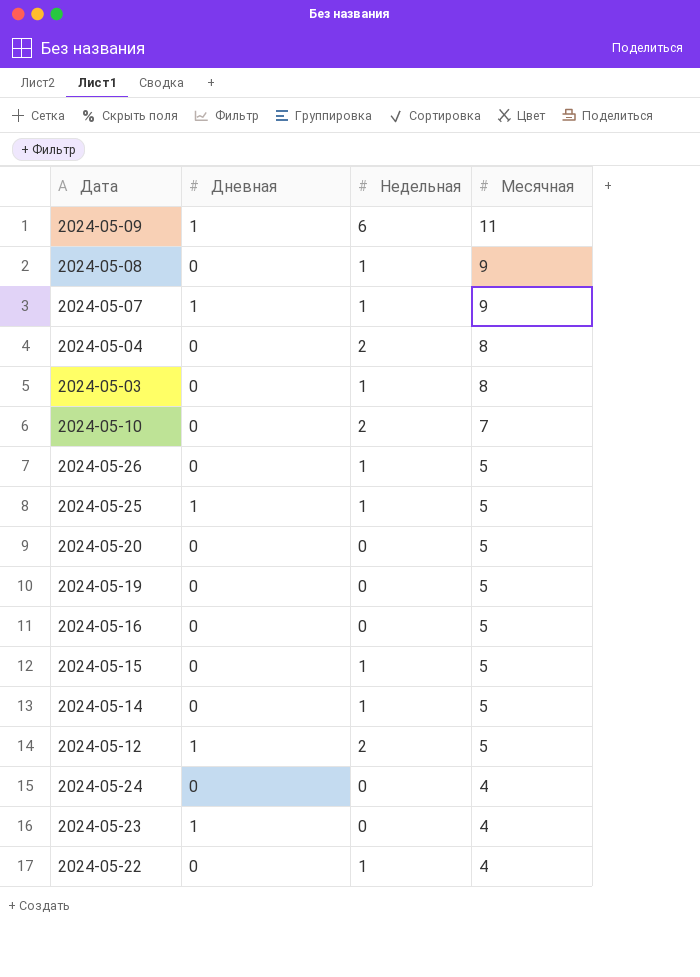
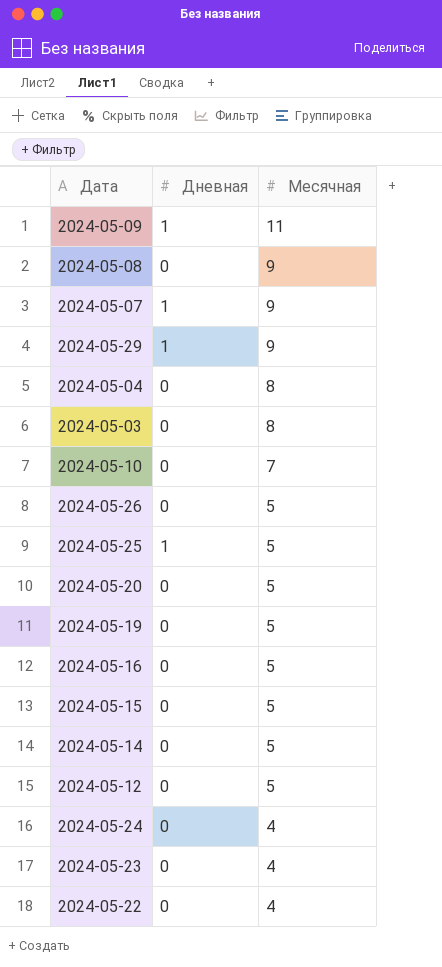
column Недельная | position: 3 -> none
row 2024-05-29: none -> 1 | 9
2024-05-12 | Дневная: 1 -> 0
2024-05-23 | Дневная: 1 -> 0

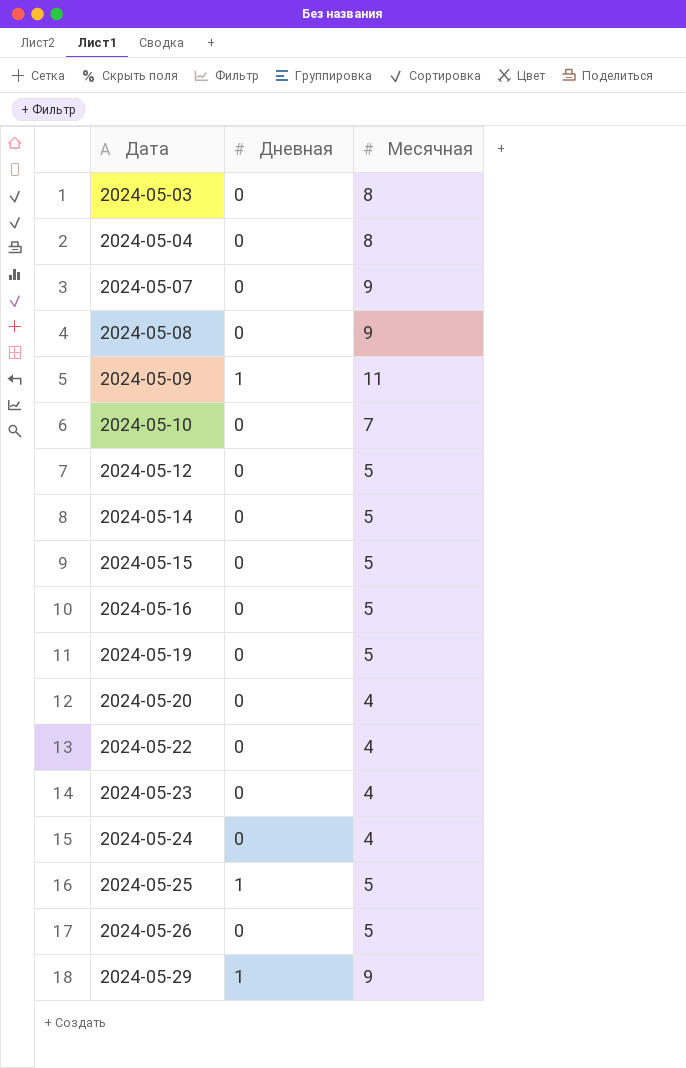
row order: Месячная descending -> Дата ascending
2024-05-07 | Дневная: 1 -> 0
2024-05-20 | Месячная: 5 -> 4

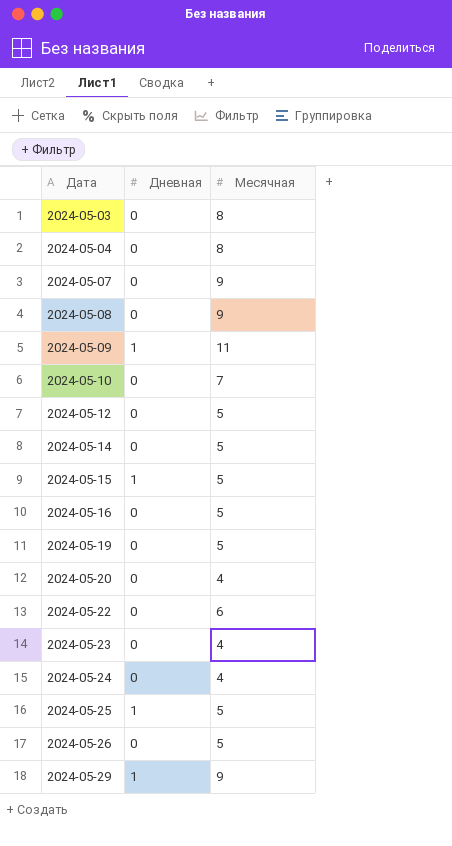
2024-05-15 | Дневная: 0 -> 1
2024-05-22 | Месячная: 4 -> 6

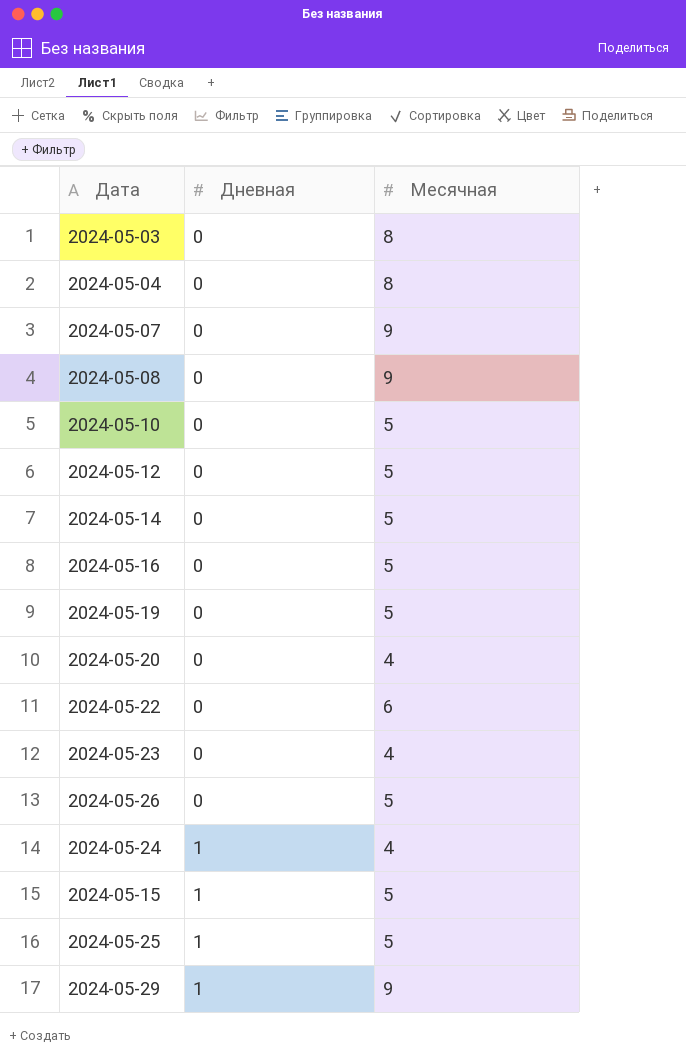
row order: Дата ascending -> Дневная ascending
row 2024-05-09: 1 | 11 -> none
2024-05-10 | Месячная: 7 -> 5
2024-05-24 | Дневная: 0 -> 1

